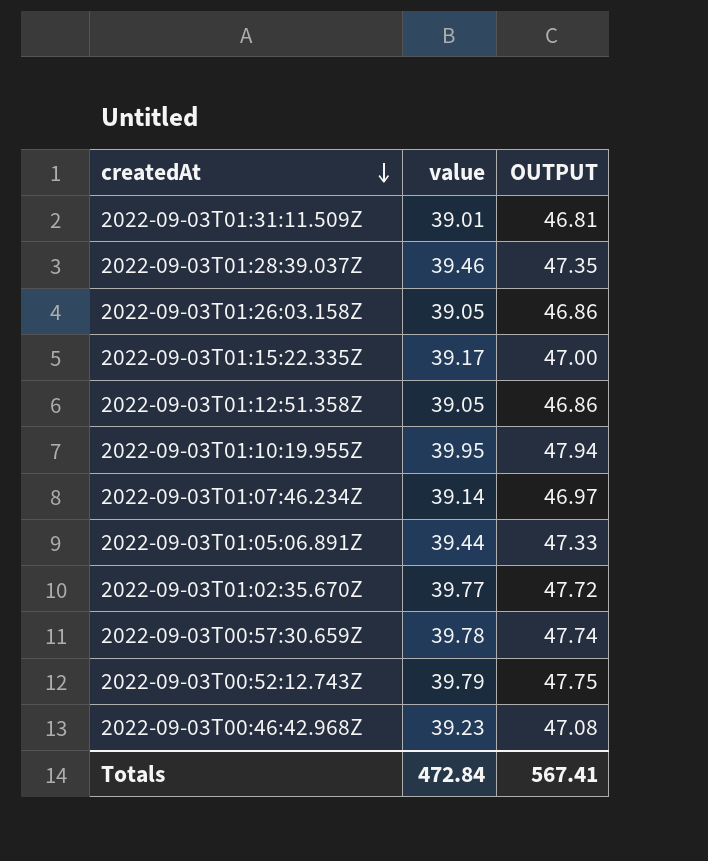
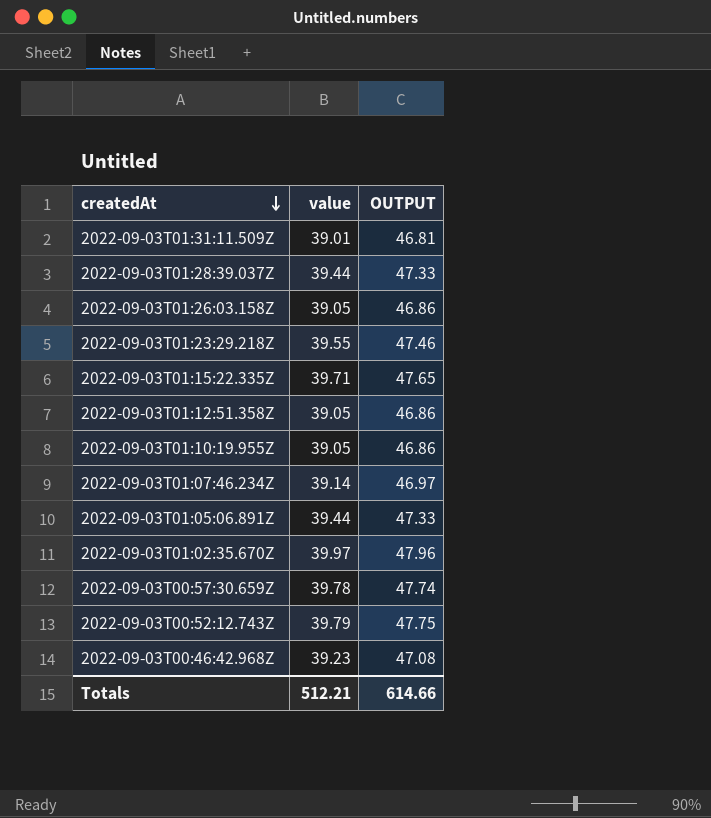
2022-09-03T01:28:39.037Z | value: 39.46 -> 39.44
2022-09-03T01:28:39.037Z | OUTPUT: 47.35 -> 47.33
row 2022-09-03T01:23:29.218Z: none -> 39.55 | 47.46
2022-09-03T01:15:22.335Z | value: 39.17 -> 39.71
2022-09-03T01:15:22.335Z | OUTPUT: 47.00 -> 47.65
2022-09-03T01:10:19.955Z | value: 39.95 -> 39.05
2022-09-03T01:10:19.955Z | OUTPUT: 47.94 -> 46.86
2022-09-03T01:02:35.670Z | value: 39.77 -> 39.97
2022-09-03T01:02:35.670Z | OUTPUT: 47.72 -> 47.96
Totals | value: 472.84 -> 512.21
Totals | OUTPUT: 567.41 -> 614.66

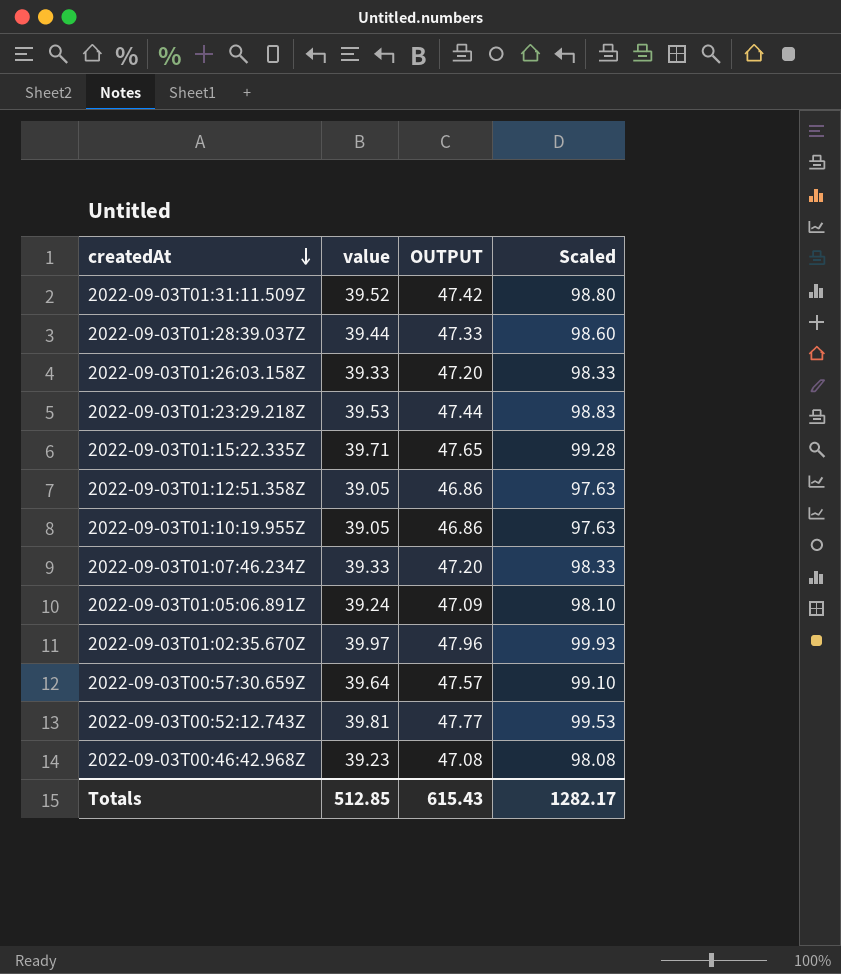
column Scaled | formula: none -> [value] * 2.5
2022-09-03T01:31:11.509Z | value: 39.01 -> 39.52
2022-09-03T01:31:11.509Z | OUTPUT: 46.81 -> 47.42
2022-09-03T01:26:03.158Z | value: 39.05 -> 39.33
2022-09-03T01:26:03.158Z | OUTPUT: 46.86 -> 47.20
2022-09-03T01:23:29.218Z | value: 39.55 -> 39.53
2022-09-03T01:23:29.218Z | OUTPUT: 47.46 -> 47.44
2022-09-03T01:07:46.234Z | value: 39.14 -> 39.33
2022-09-03T01:07:46.234Z | OUTPUT: 46.97 -> 47.20
2022-09-03T01:05:06.891Z | value: 39.44 -> 39.24
2022-09-03T01:05:06.891Z | OUTPUT: 47.33 -> 47.09
2022-09-03T00:57:30.659Z | value: 39.78 -> 39.64
2022-09-03T00:57:30.659Z | OUTPUT: 47.74 -> 47.57
2022-09-03T00:52:12.743Z | value: 39.79 -> 39.81
2022-09-03T00:52:12.743Z | OUTPUT: 47.75 -> 47.77
Totals | value: 512.21 -> 512.85
Totals | OUTPUT: 614.66 -> 615.43

